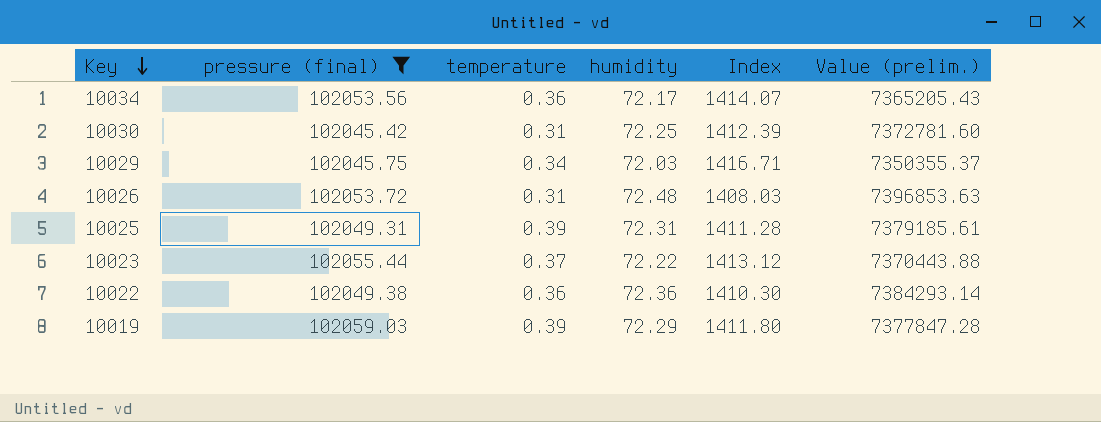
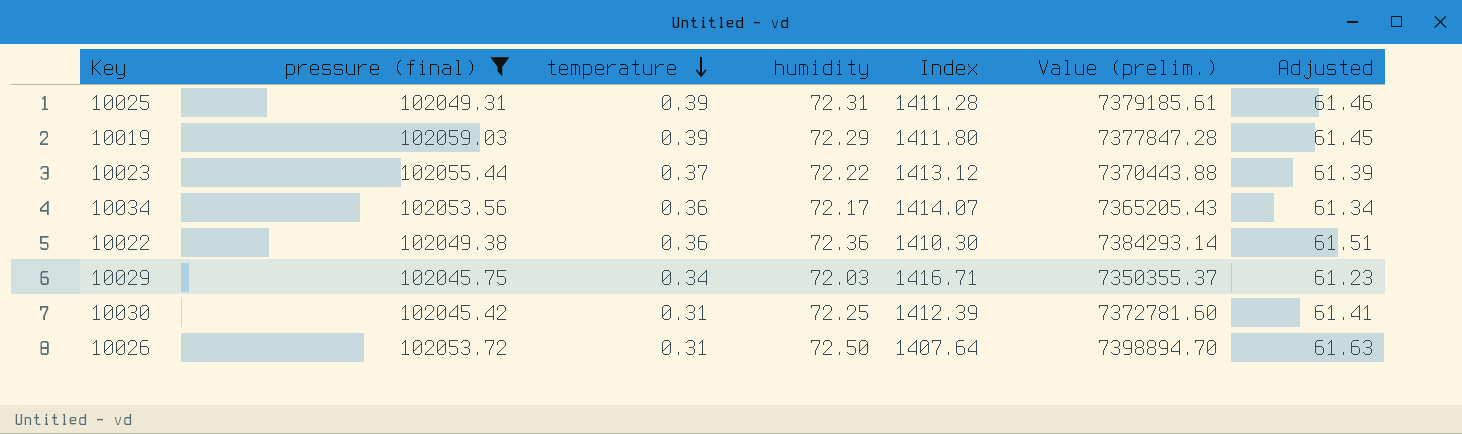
row order: Key descending -> temperature descending
column Adjusted | formula: none -> [humidity] * 0.85
10026 | humidity: 72.48 -> 72.50
10026 | Index: 1408.03 -> 1407.64
10026 | Value (prelim.): 7396853.63 -> 7398894.70

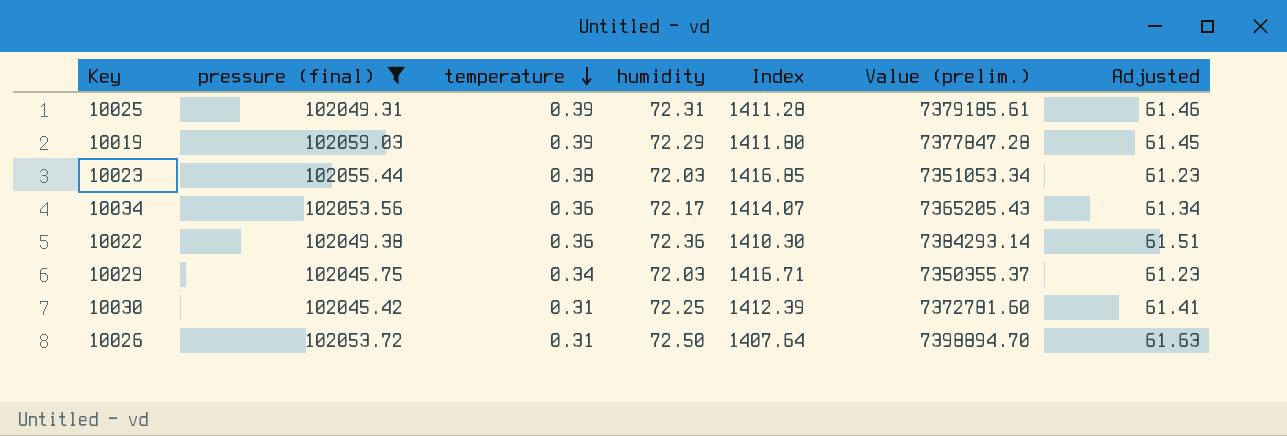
10023 | temperature: 0.37 -> 0.38
10023 | humidity: 72.22 -> 72.03
10023 | Index: 1413.12 -> 1416.85
10023 | Value (prelim.): 7370443.88 -> 7351053.34
10023 | Adjusted: 61.39 -> 61.23

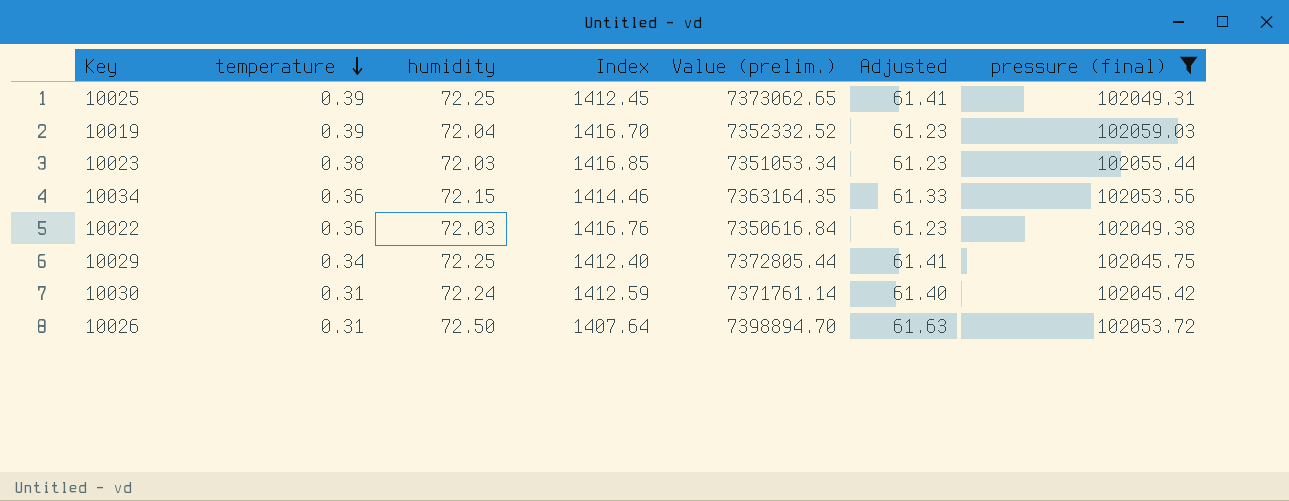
column pressure (final) | position: 2 -> 7
10025 | humidity: 72.31 -> 72.25
10025 | Index: 1411.28 -> 1412.45
10025 | Value (prelim.): 7379185.61 -> 7373062.65
10025 | Adjusted: 61.46 -> 61.41
10019 | humidity: 72.29 -> 72.04
10019 | Index: 1411.80 -> 1416.70
10019 | Value (prelim.): 7377847.28 -> 7352332.52
10019 | Adjusted: 61.45 -> 61.23
10034 | humidity: 72.17 -> 72.15
10034 | Index: 1414.07 -> 1414.46
10034 | Value (prelim.): 7365205.43 -> 7363164.35
10034 | Adjusted: 61.34 -> 61.33
10022 | humidity: 72.36 -> 72.03
10022 | Index: 1410.30 -> 1416.76
10022 | Value (prelim.): 7384293.14 -> 7350616.84
10022 | Adjusted: 61.51 -> 61.23
10029 | humidity: 72.03 -> 72.25
10029 | Index: 1416.71 -> 1412.40
10029 | Value (prelim.): 7350355.37 -> 7372805.44
10029 | Adjusted: 61.23 -> 61.41
10030 | humidity: 72.25 -> 72.24
10030 | Index: 1412.39 -> 1412.59
10030 | Value (prelim.): 7372781.60 -> 7371761.14
10030 | Adjusted: 61.41 -> 61.40

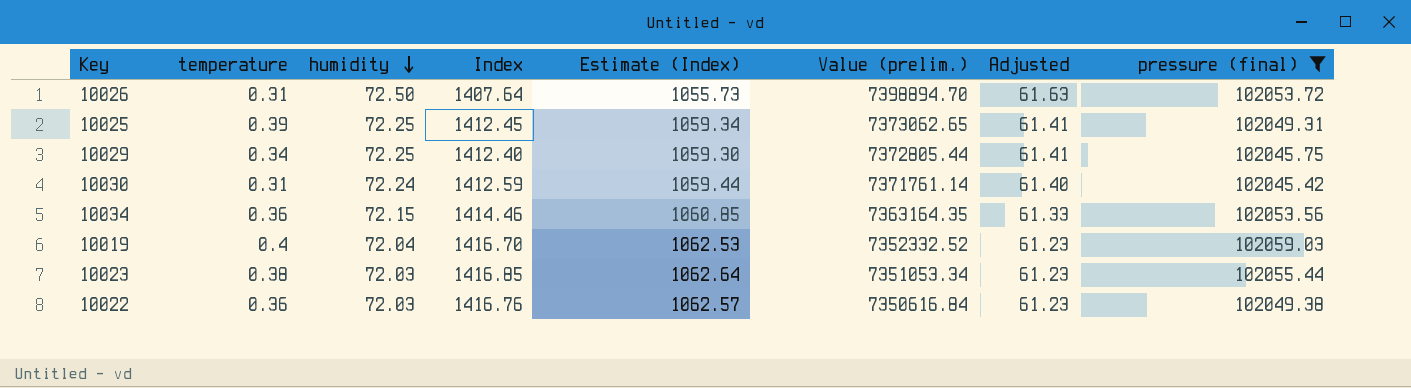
row order: temperature descending -> humidity descending
column Estimate (Index) | formula: none -> [Index] * 0.75
10019 | temperature: 0.39 -> 0.4

